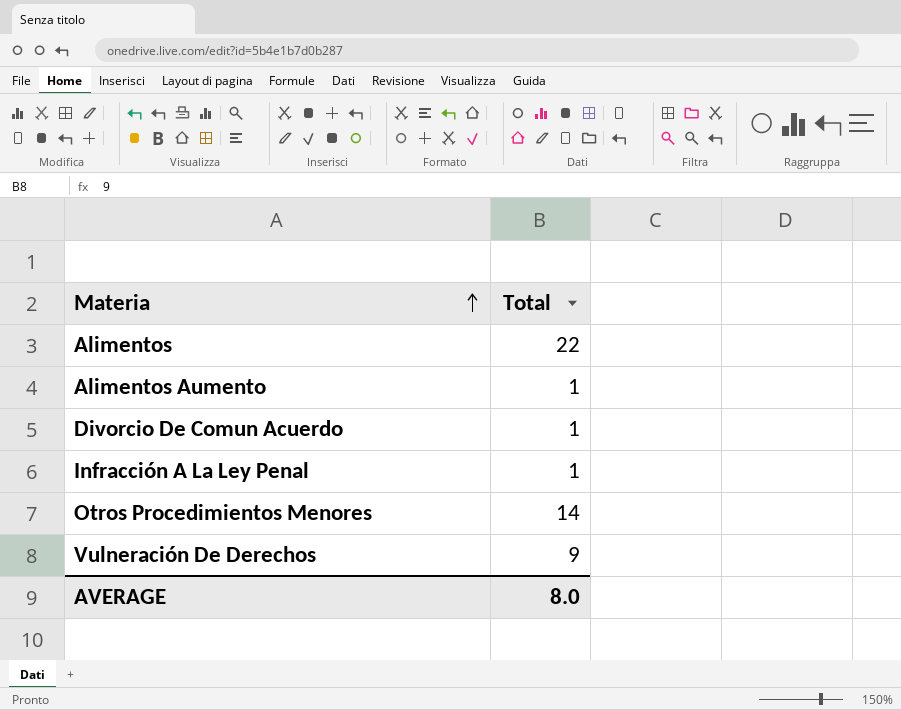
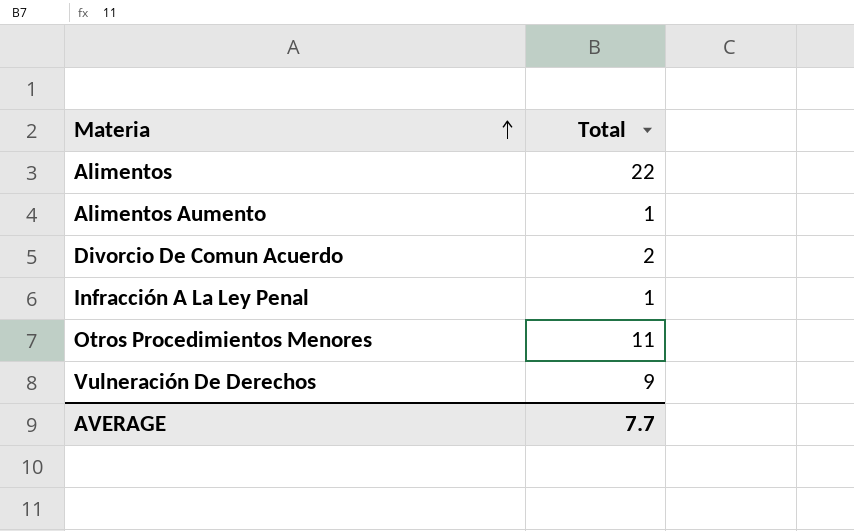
Divorcio De Comun Acuerdo | Total: 1 -> 2
Otros Procedimientos Menores | Total: 14 -> 11
AVERAGE | Total: 8.0 -> 7.7

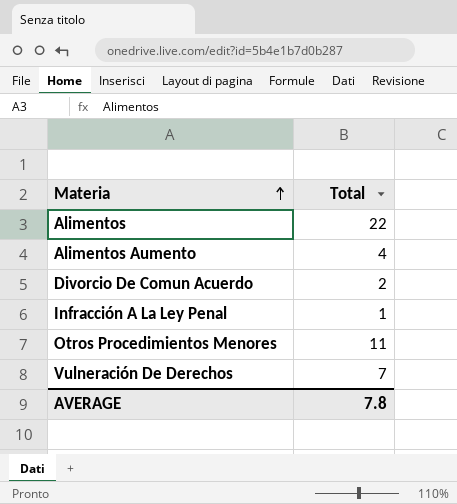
Alimentos Aumento | Total: 1 -> 4
Vulneración De Derechos | Total: 9 -> 7
AVERAGE | Total: 7.7 -> 7.8

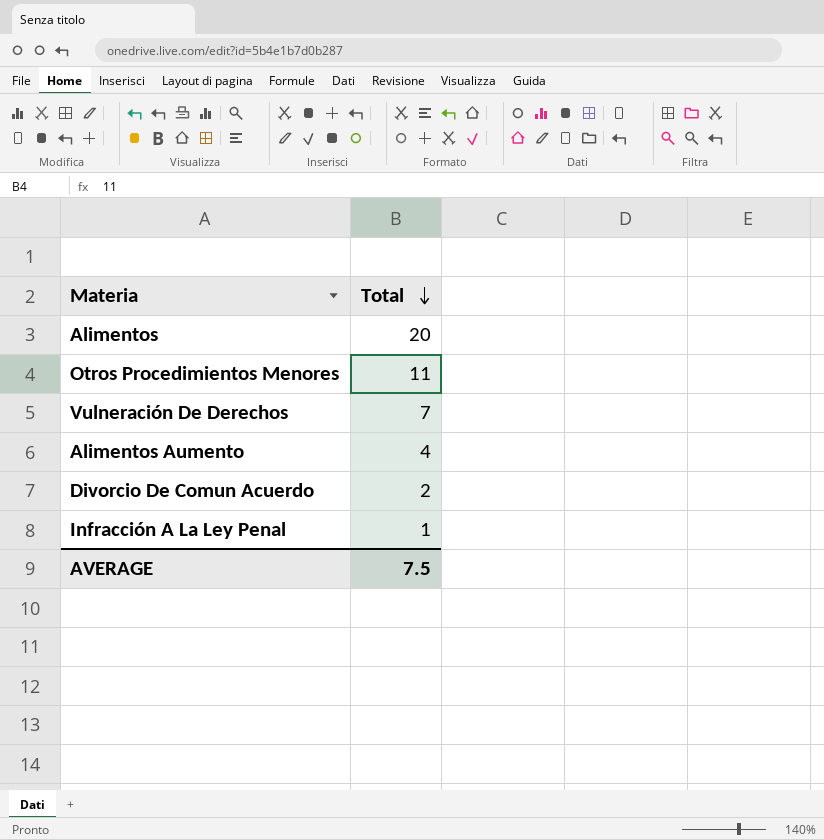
row order: Materia ascending -> Total descending
Alimentos | Total: 22 -> 20
AVERAGE | Total: 7.8 -> 7.5

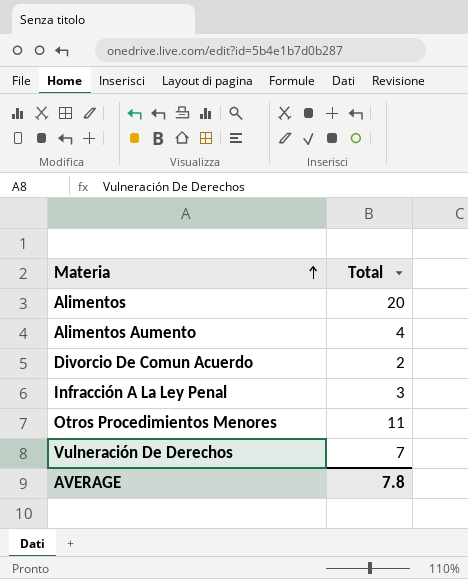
row order: Total descending -> Materia ascending
Infracción A La Ley Penal | Total: 1 -> 3
AVERAGE | Total: 7.5 -> 7.8

